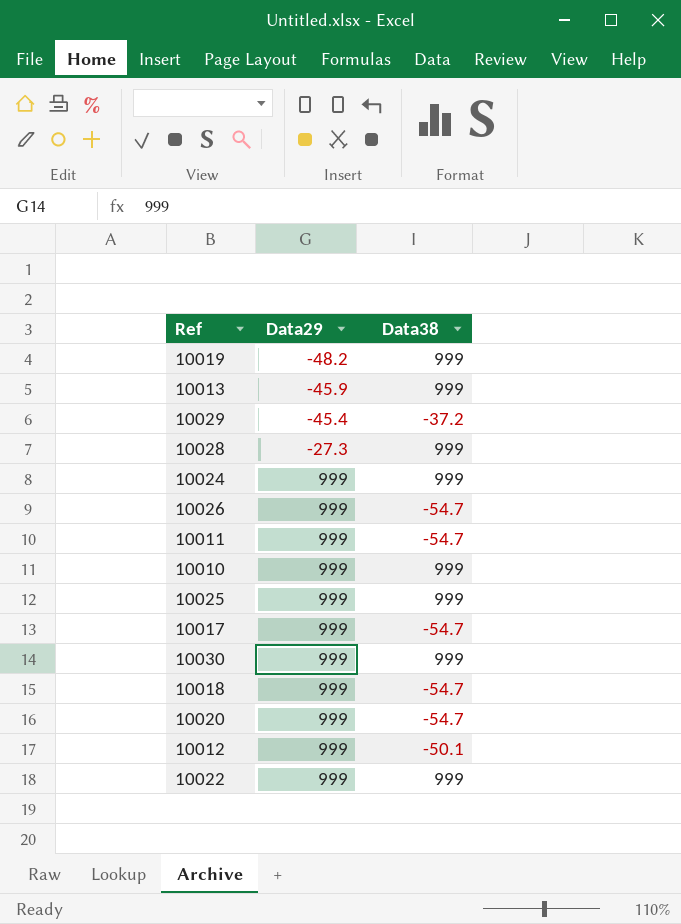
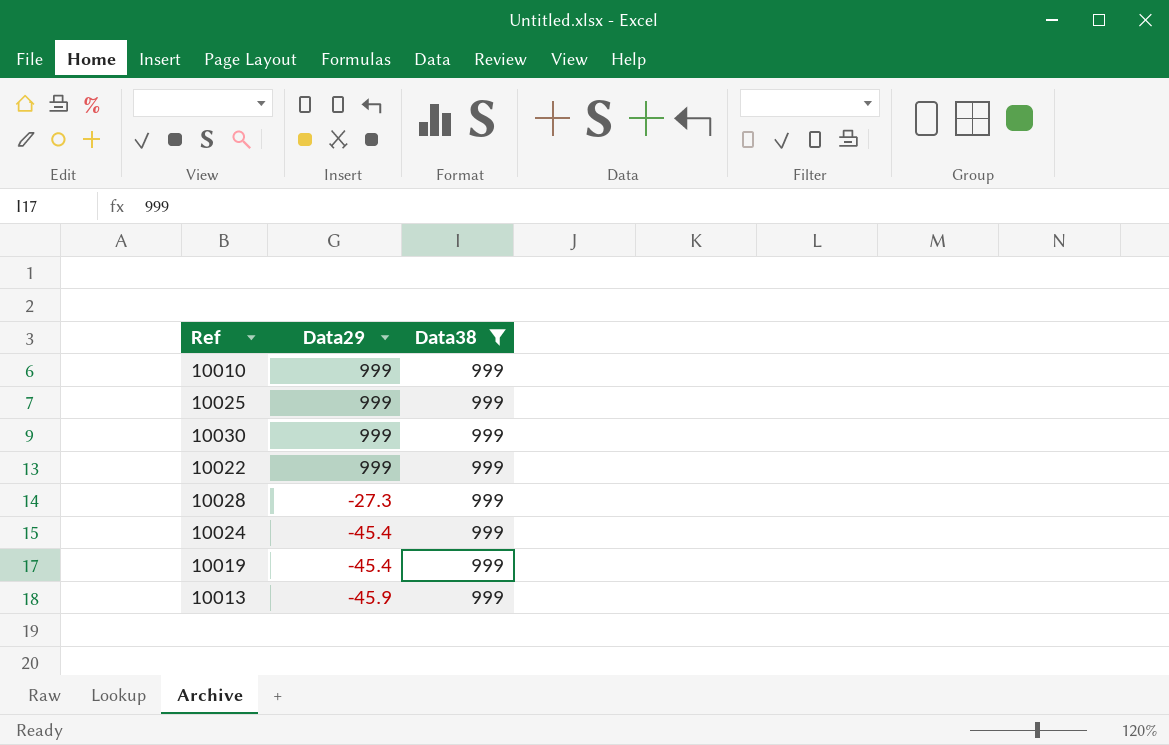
filter: none -> Data38 = 999
row order: Data29 ascending -> Data29 descending
10024 | Data29: 999 -> -45.4
10019 | Data29: -48.2 -> -45.4

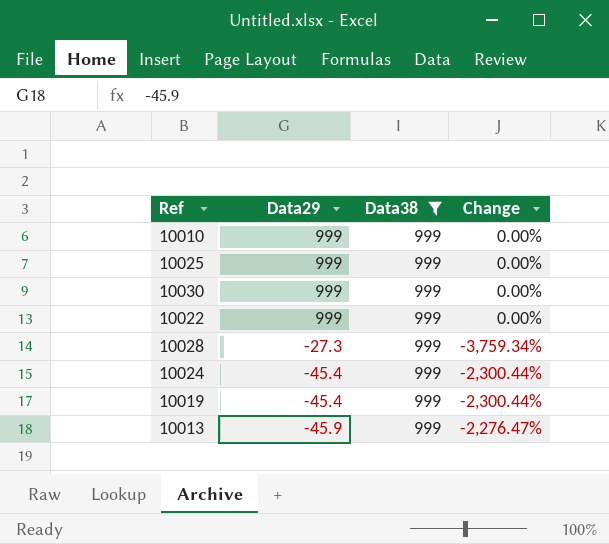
column Change | formula: none -> ([Data38] - [Data29]) / [Data29]

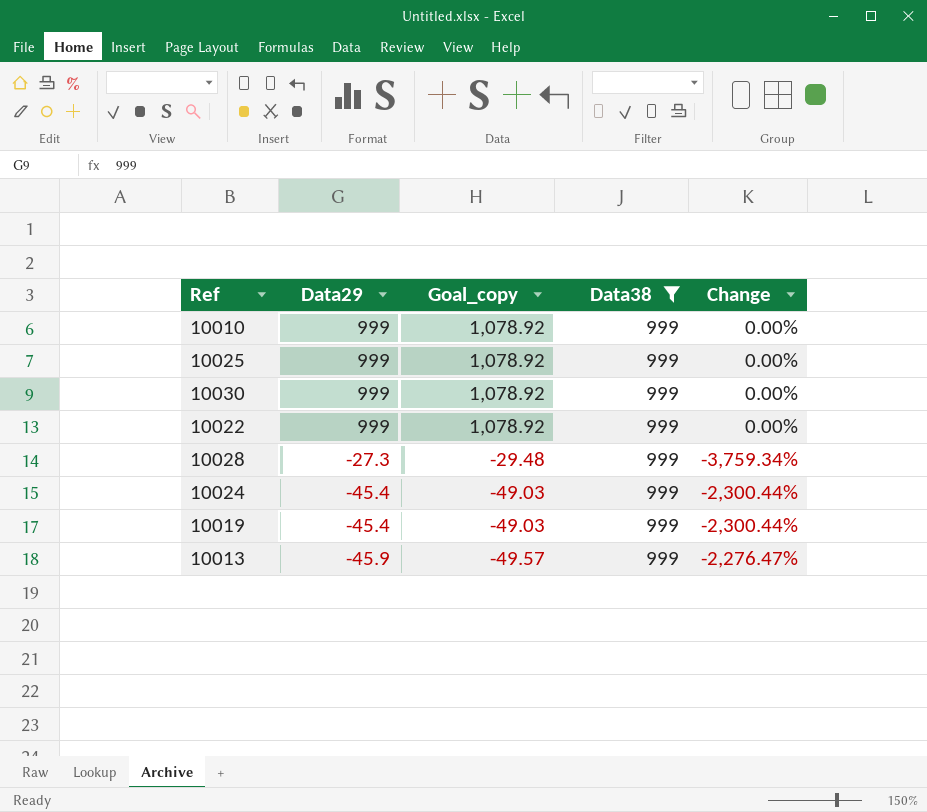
column Goal_copy | formula: none -> [Data29] * 1.08

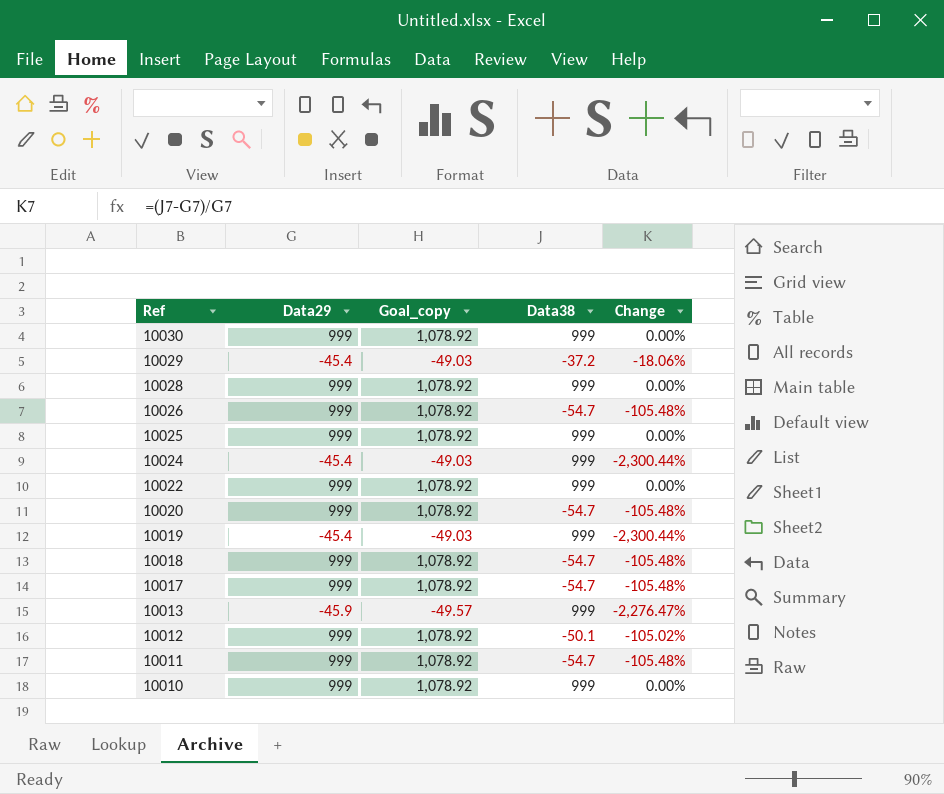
filter: Data38 = 999 -> none
row order: Data29 descending -> Ref descending
10028 | Data29: -27.3 -> 999
10028 | Goal_copy: -29.48 -> 1,078.92
10028 | Change: -3,759.34% -> 0.00%

